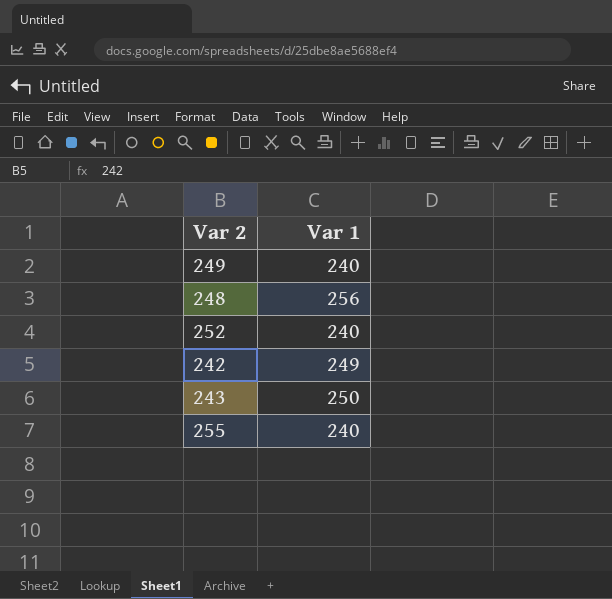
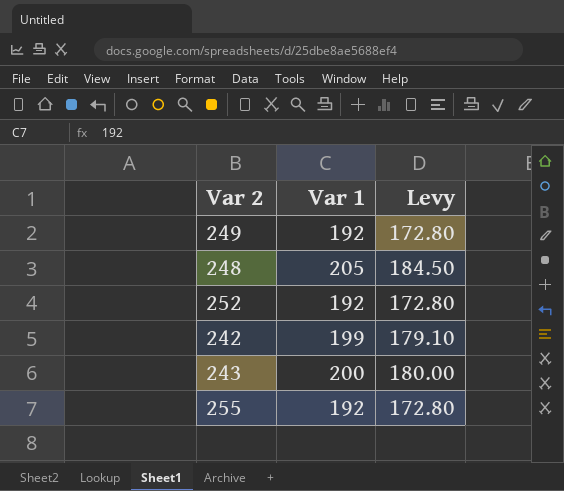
column Levy | formula: none -> [Var 1] * 0.9
249 | Var 1: 240 -> 192
248 | Var 1: 256 -> 205
252 | Var 1: 240 -> 192
242 | Var 1: 249 -> 199
243 | Var 1: 250 -> 200
255 | Var 1: 240 -> 192

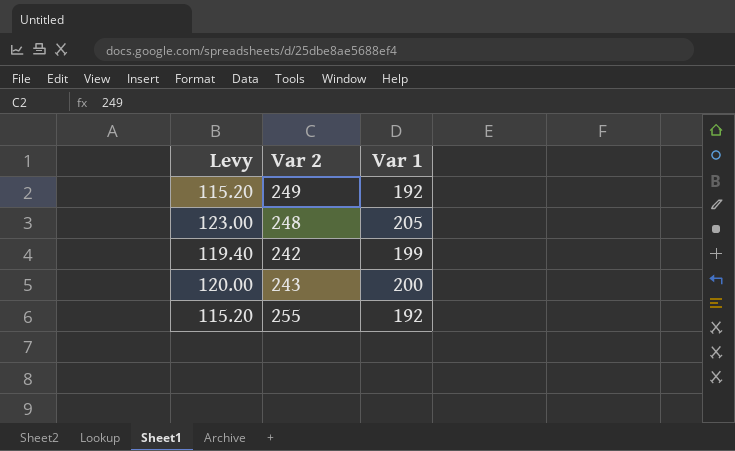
column Levy | formula: [Var 1] * 0.9 -> [Var 1] * 0.6
column Levy | position: 3 -> 1
row 252: 192 | 172.80 -> none

